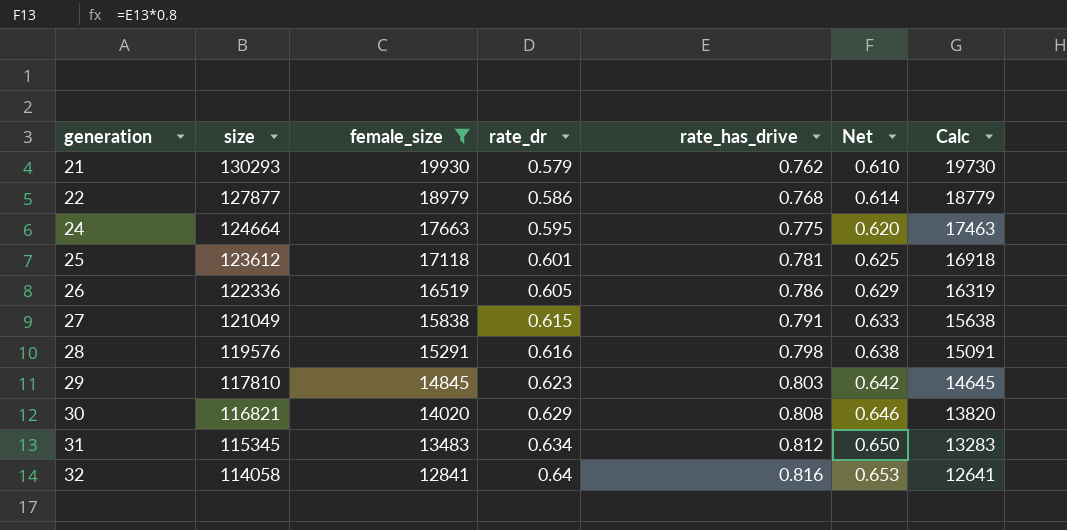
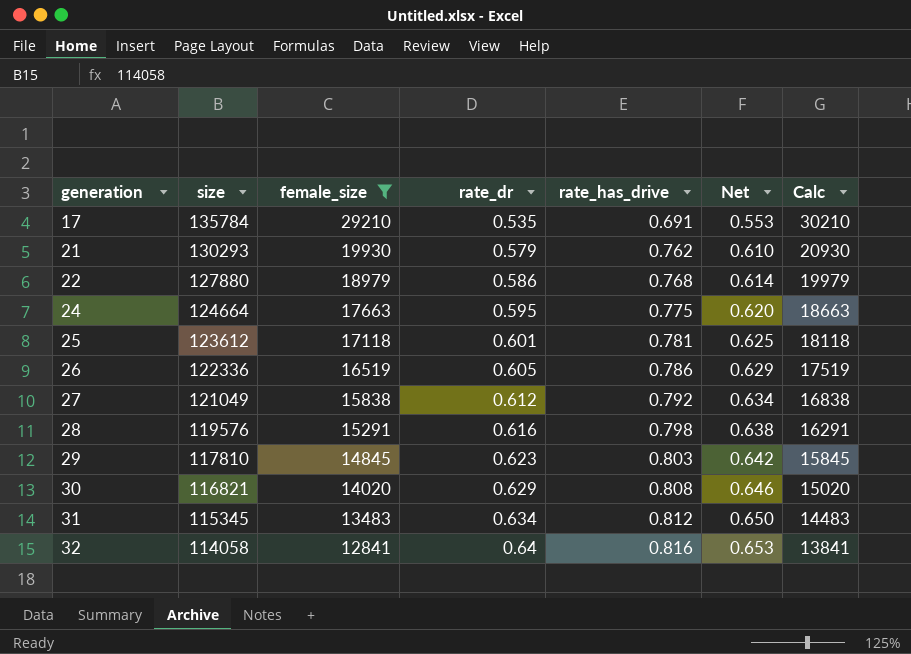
column Calc | formula: [female_size] - 200 -> [female_size] + 1000
row 17: none -> 135784 | 29210 | 0.535 | 0.691 | 0.553 | 30210
22 | size: 127877 -> 127880
27 | rate_dr: 0.615 -> 0.612
27 | rate_has_drive: 0.791 -> 0.792
27 | Net: 0.633 -> 0.634

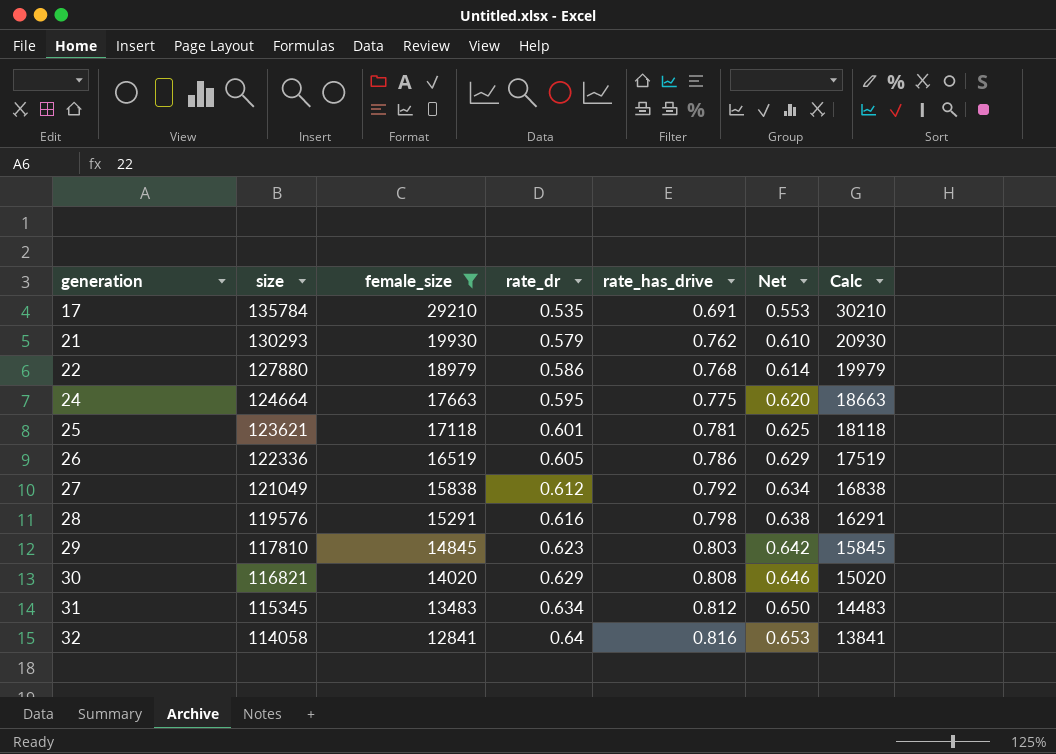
25 | size: 123612 -> 123621

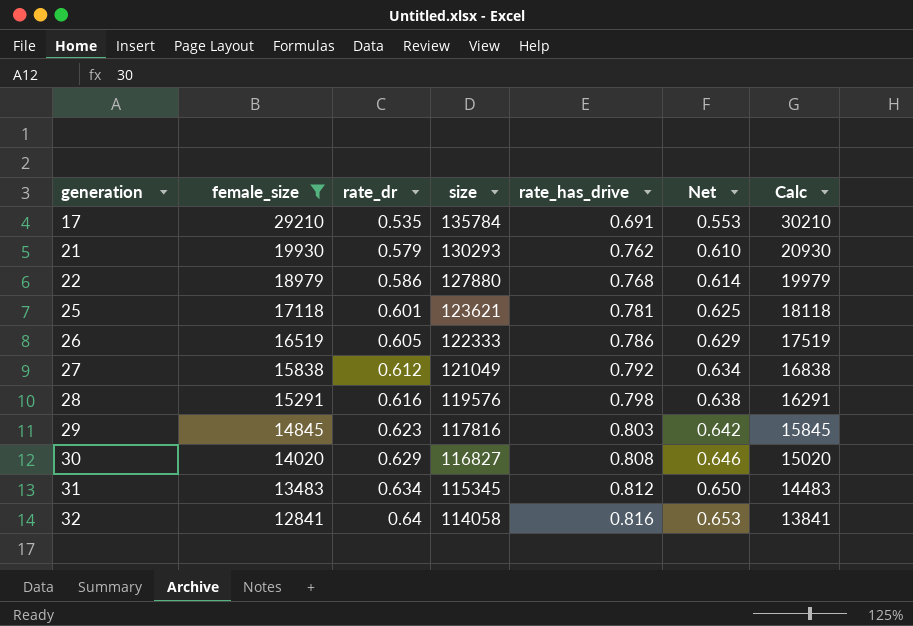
column size | position: 2 -> 4
row 24: 124664 | 17663 | 0.595 | 0.775 | 0.620 | 18663 -> none
26 | size: 122336 -> 122333
29 | size: 117810 -> 117816
30 | size: 116821 -> 116827

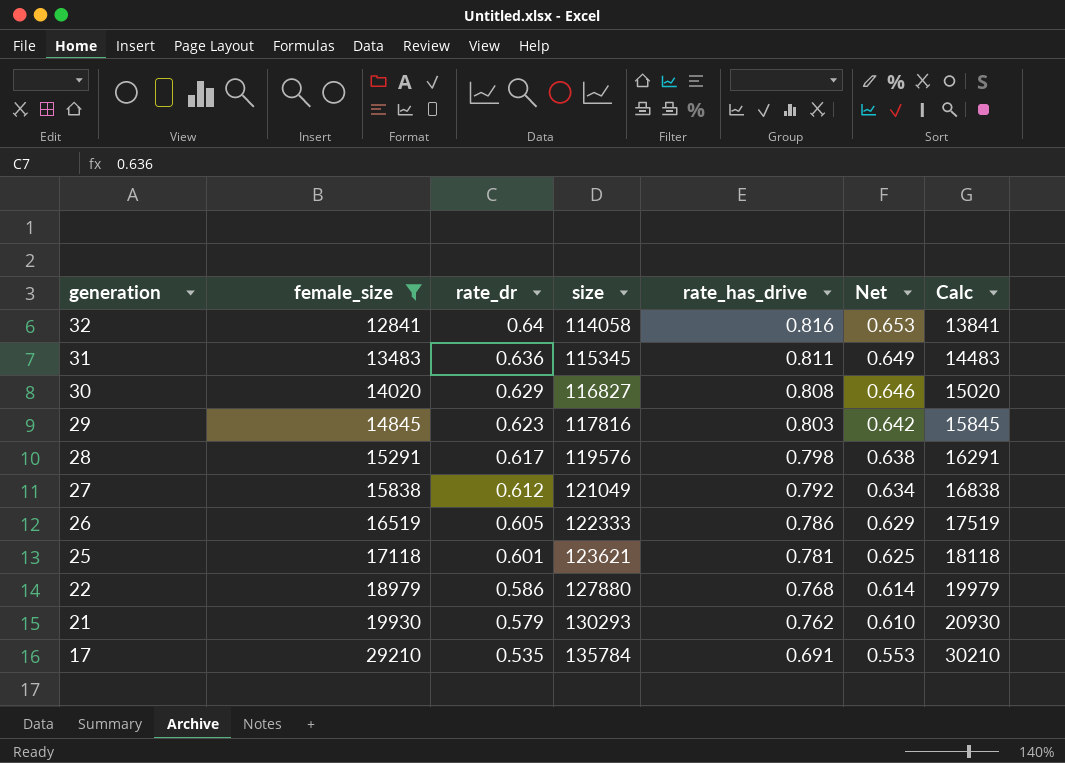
row order: generation ascending -> generation descending
31 | rate_dr: 0.634 -> 0.636
31 | rate_has_drive: 0.812 -> 0.811
31 | Net: 0.650 -> 0.649
28 | rate_dr: 0.616 -> 0.617

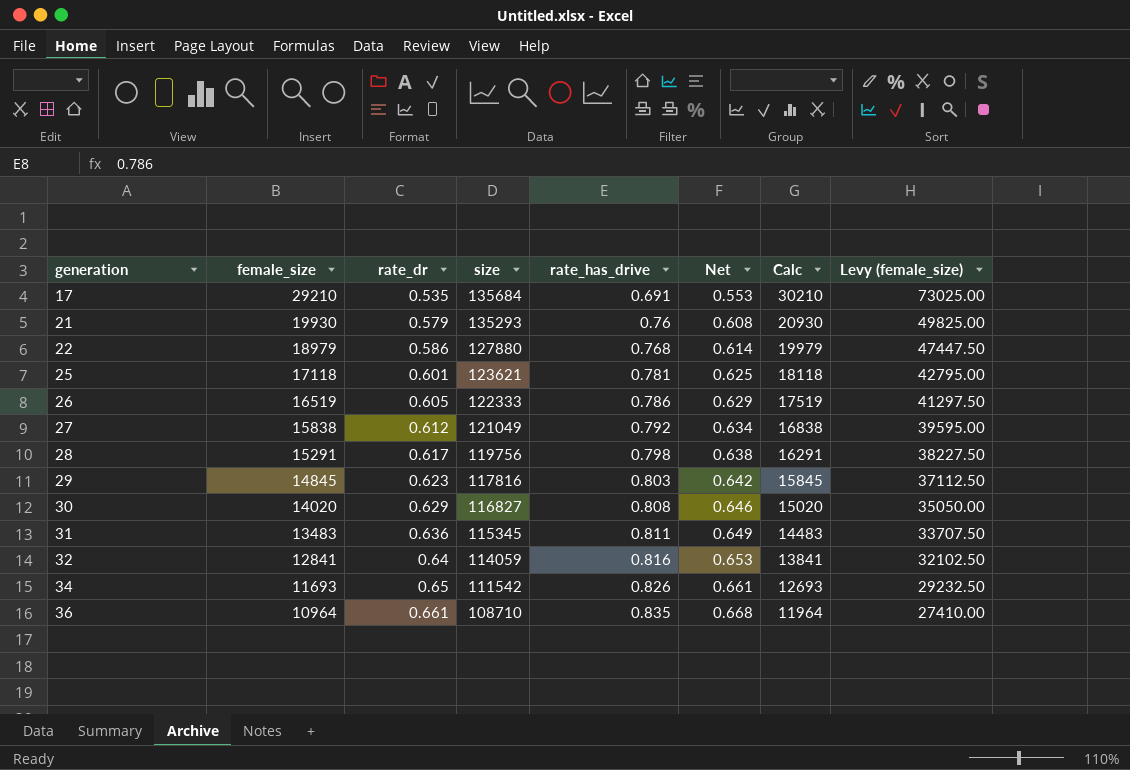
filter: female_size >= 12841 -> none
row order: generation descending -> generation ascending
column Levy (female_size) | formula: none -> [female_size] * 2.5
17 | size: 135784 -> 135684
21 | size: 130293 -> 135293
21 | rate_has_drive: 0.762 -> 0.76
21 | Net: 0.610 -> 0.608
28 | size: 119576 -> 119756
32 | size: 114058 -> 114059

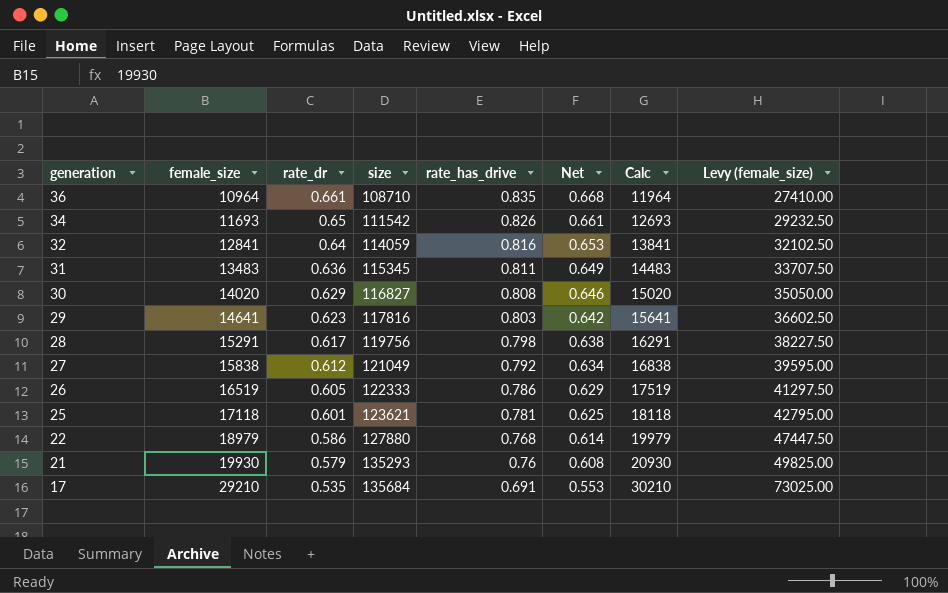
row order: generation ascending -> generation descending
29 | female_size: 14845 -> 14641
29 | Calc: 15845 -> 15641
29 | Levy (female_size): 37112.50 -> 36602.50

